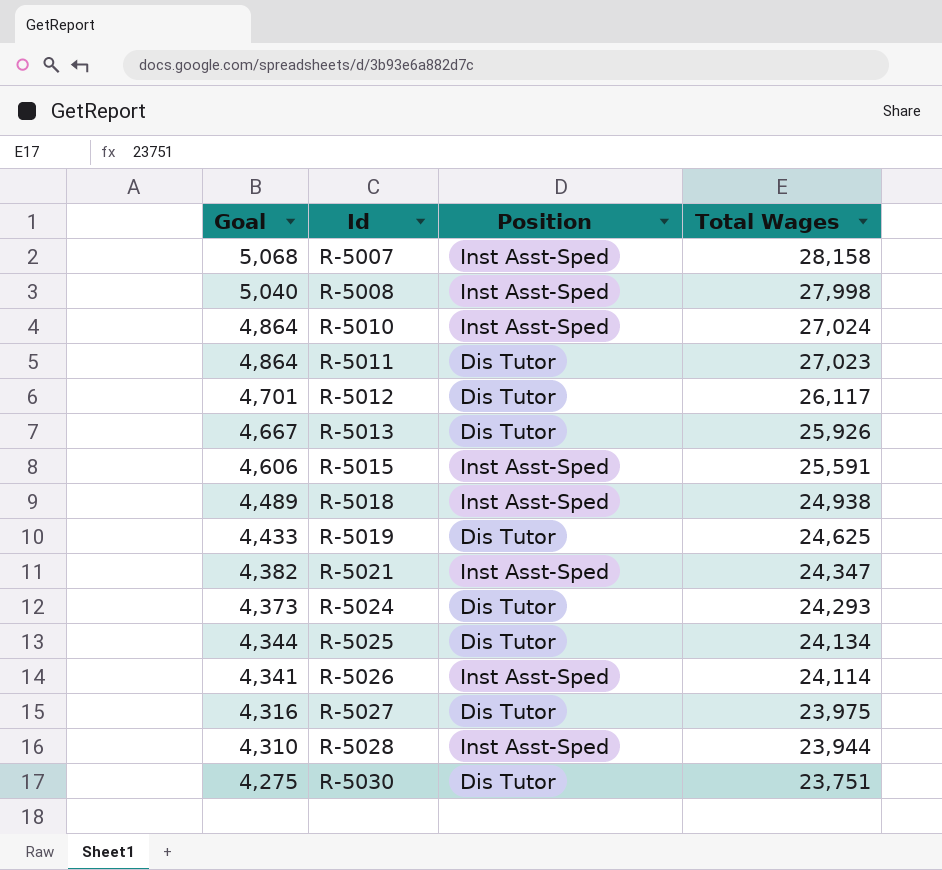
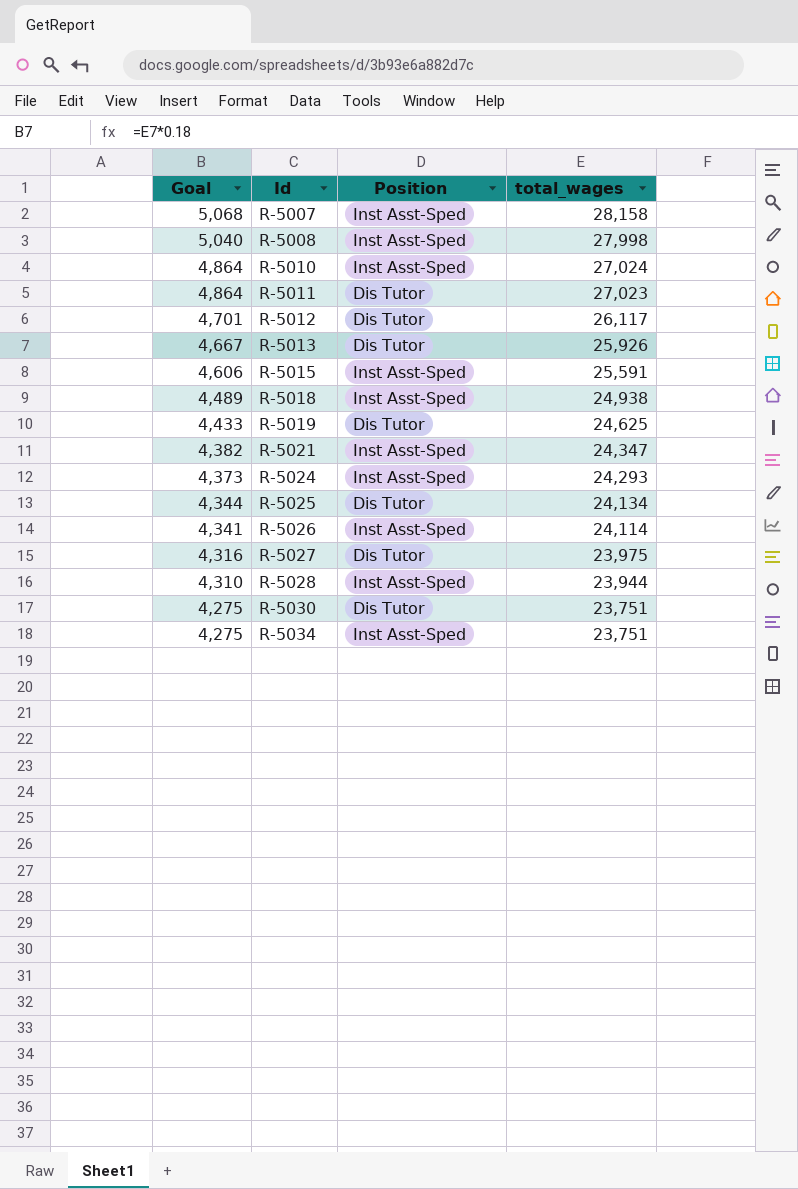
column name: Total Wages -> total_wages
R-5024 | Position: Dis Tutor -> Inst Asst-Sped
row R-5034: none -> 4,275 | Inst Asst-Sped | 23,751

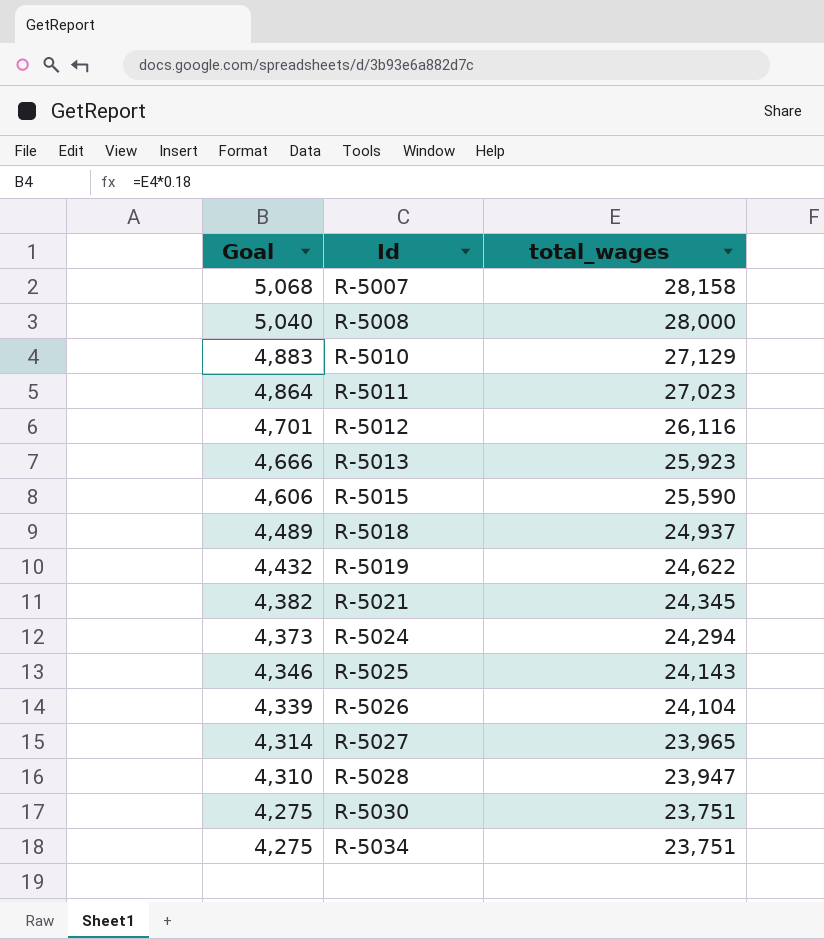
column Position | position: 3 -> none
R-5008 | total_wages: 27,998 -> 28,000
R-5010 | Goal: 4,864 -> 4,883
R-5010 | total_wages: 27,024 -> 27,129
R-5012 | total_wages: 26,117 -> 26,116
R-5013 | Goal: 4,667 -> 4,666
R-5013 | total_wages: 25,926 -> 25,923
R-5015 | total_wages: 25,591 -> 25,590
R-5018 | total_wages: 24,938 -> 24,937
R-5019 | Goal: 4,433 -> 4,432
R-5019 | total_wages: 24,625 -> 24,622
R-5021 | total_wages: 24,347 -> 24,345
R-5024 | total_wages: 24,293 -> 24,294
R-5025 | Goal: 4,344 -> 4,346
R-5025 | total_wages: 24,134 -> 24,143
R-5026 | Goal: 4,341 -> 4,339
R-5026 | total_wages: 24,114 -> 24,104
R-5027 | Goal: 4,316 -> 4,314
R-5027 | total_wages: 23,975 -> 23,965
R-5028 | total_wages: 23,944 -> 23,947

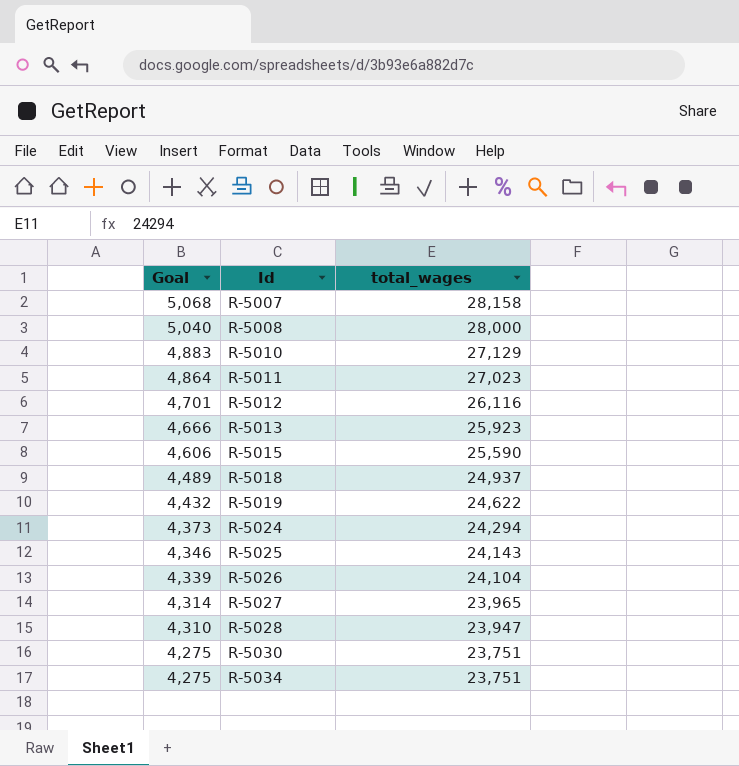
row R-5021: 4,382 | 24,345 -> none

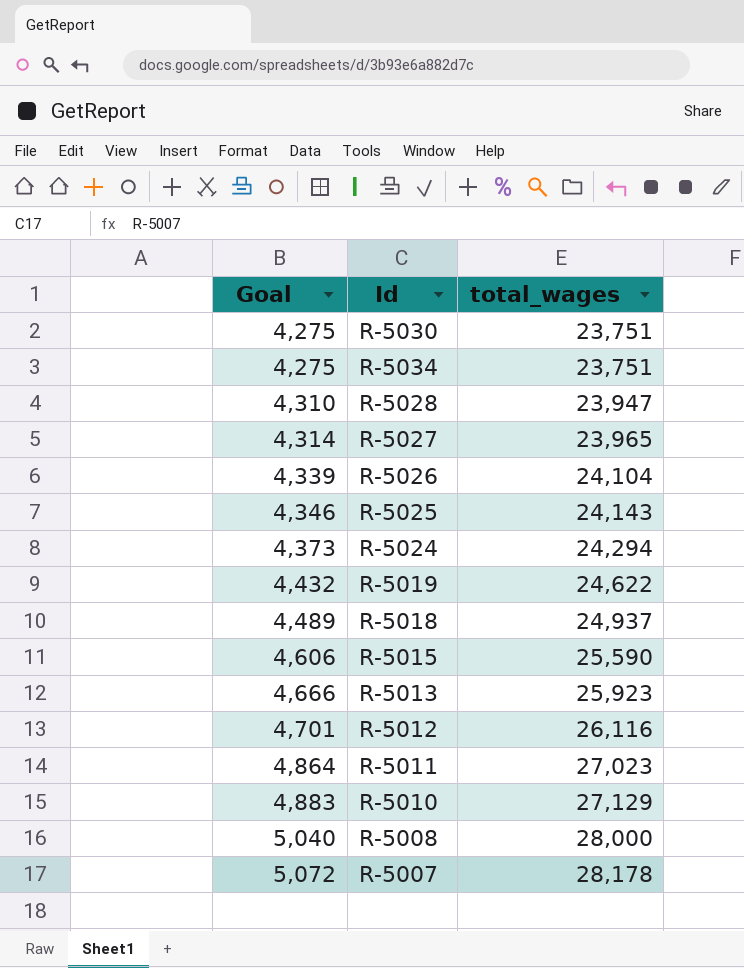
row order: Goal descending -> Goal ascending
R-5007 | Goal: 5,068 -> 5,072
R-5007 | total_wages: 28,158 -> 28,178

